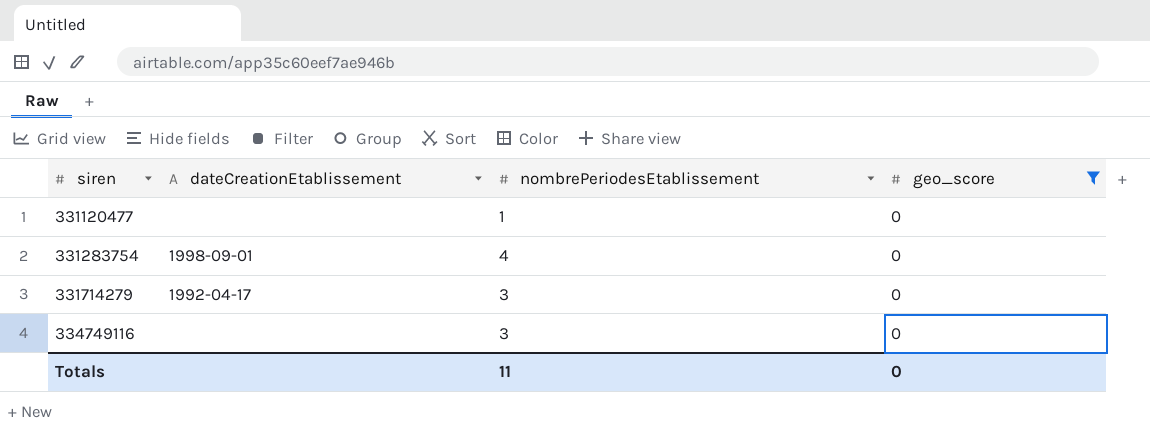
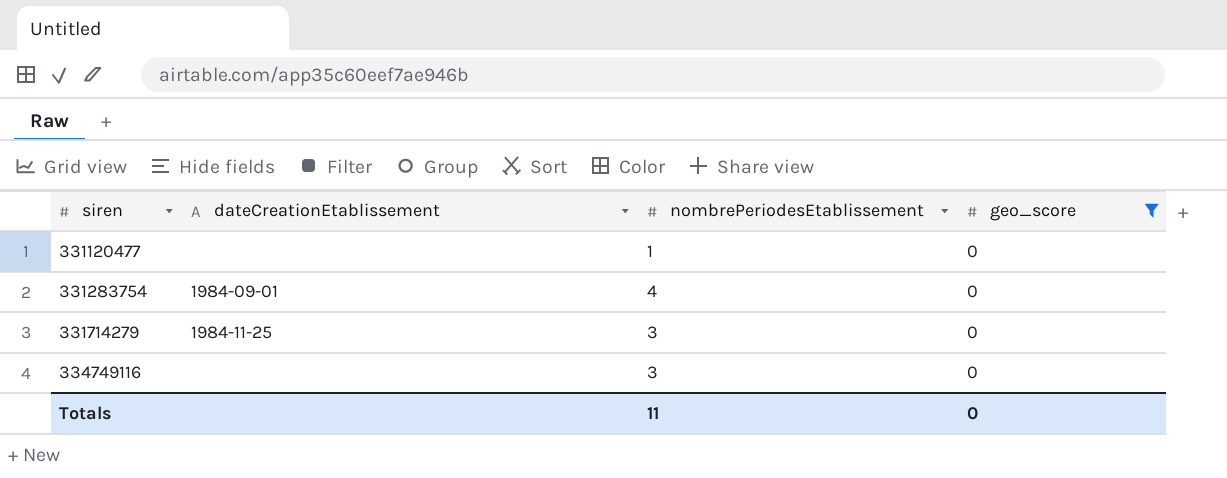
331283754 | dateCreationEtablissement: 1998-09-01 -> 1984-09-01
331714279 | dateCreationEtablissement: 1992-04-17 -> 1984-11-25

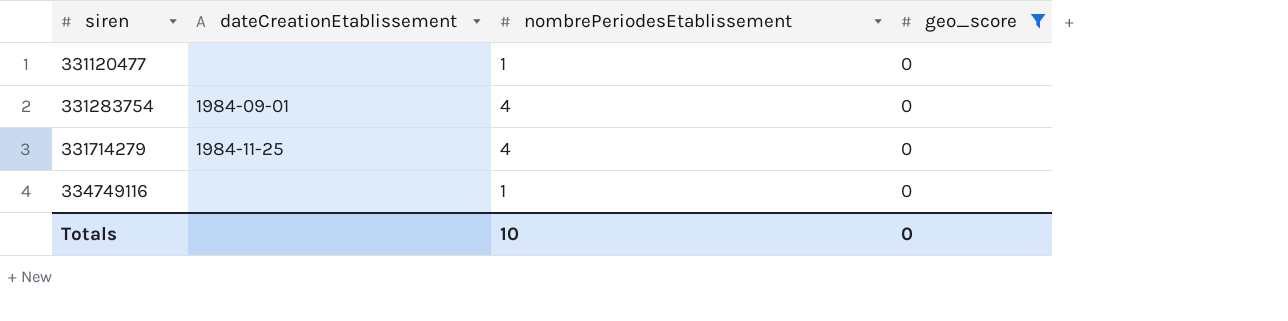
331714279 | nombrePeriodesEtablissement: 3 -> 4
334749116 | nombrePeriodesEtablissement: 3 -> 1
Totals | nombrePeriodesEtablissement: 11 -> 10

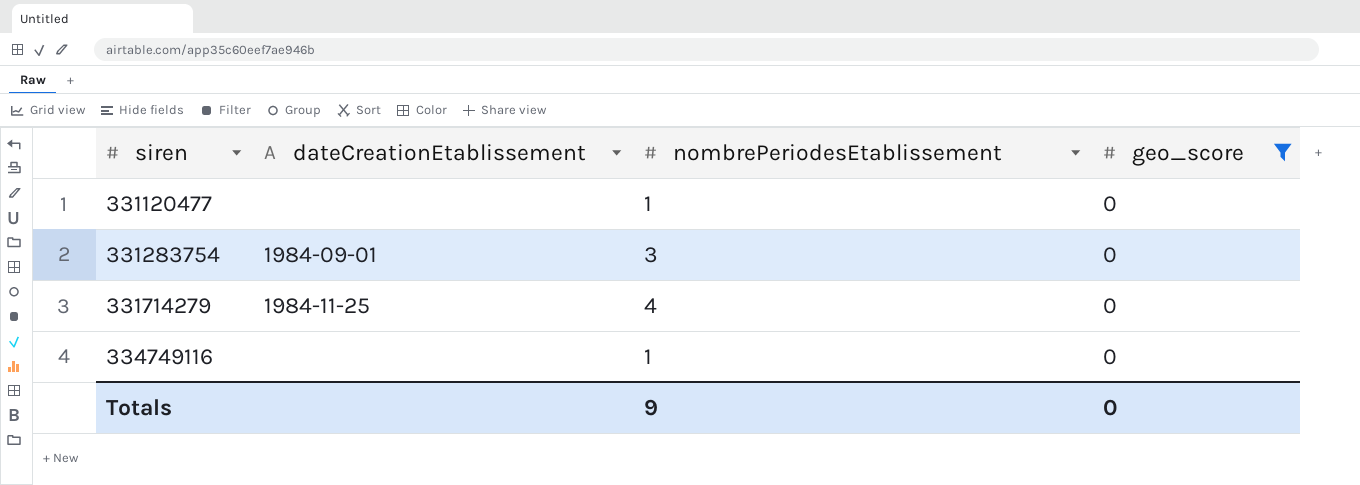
331283754 | nombrePeriodesEtablissement: 4 -> 3
Totals | nombrePeriodesEtablissement: 10 -> 9

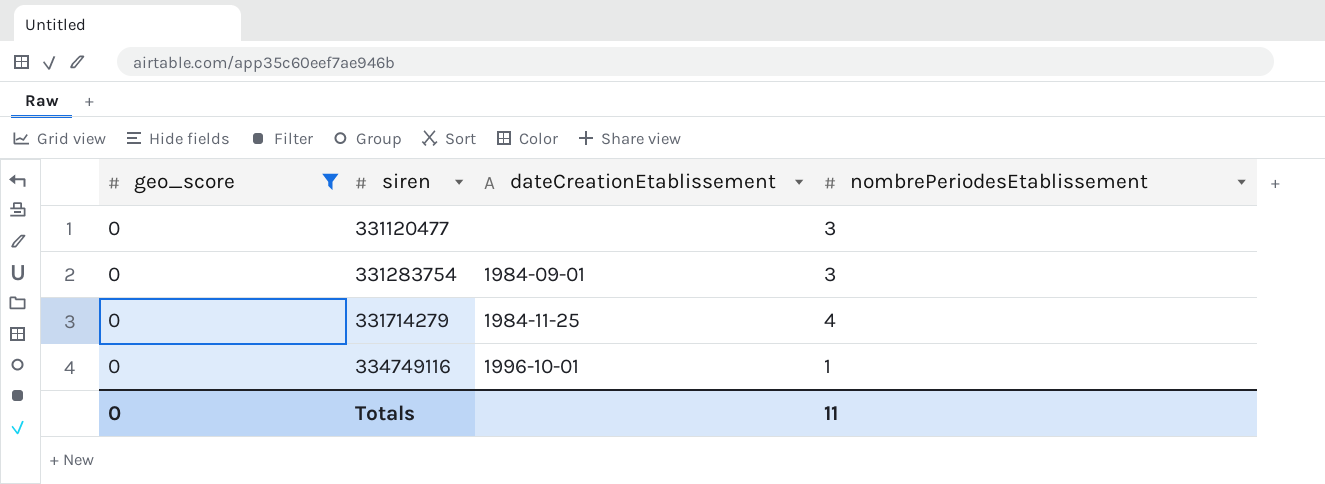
column geo_score | position: 4 -> 1
331120477 | nombrePeriodesEtablissement: 1 -> 3
334749116 | dateCreationEtablissement: none -> 1996-10-01
Totals | nombrePeriodesEtablissement: 9 -> 11

